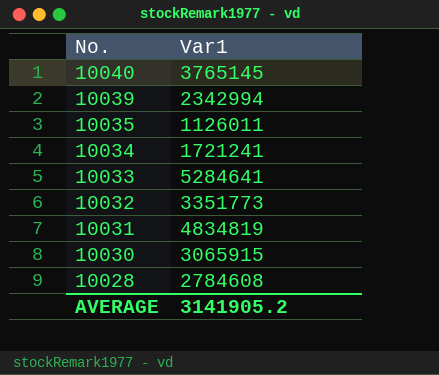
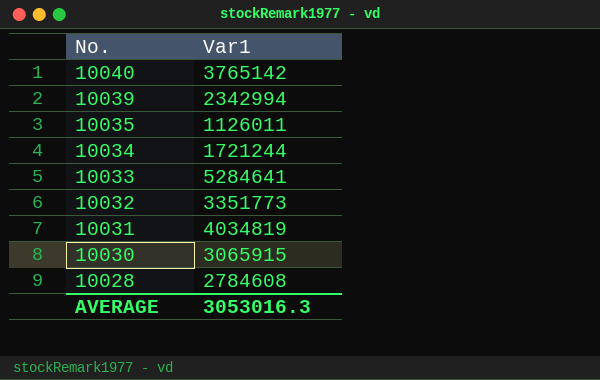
10040 | Var1: 3765145 -> 3765142
10034 | Var1: 1721241 -> 1721244
10031 | Var1: 4834819 -> 4034819
AVERAGE | Var1: 3141905.2 -> 3053016.3

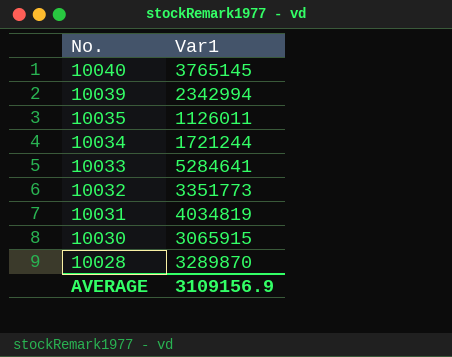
10040 | Var1: 3765142 -> 3765145
10028 | Var1: 2784608 -> 3289870
AVERAGE | Var1: 3053016.3 -> 3109156.9

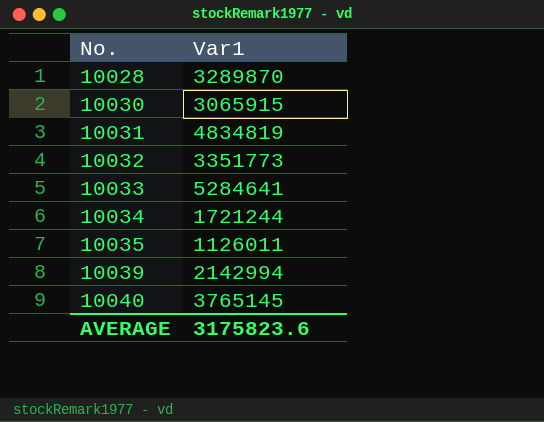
row order: No. descending -> No. ascending
10031 | Var1: 4034819 -> 4834819
10039 | Var1: 2342994 -> 2142994
AVERAGE | Var1: 3109156.9 -> 3175823.6

